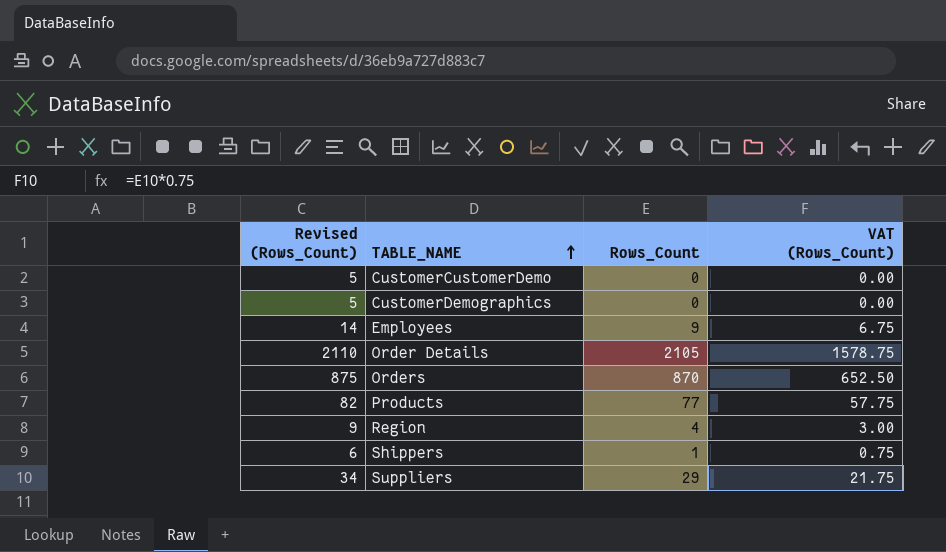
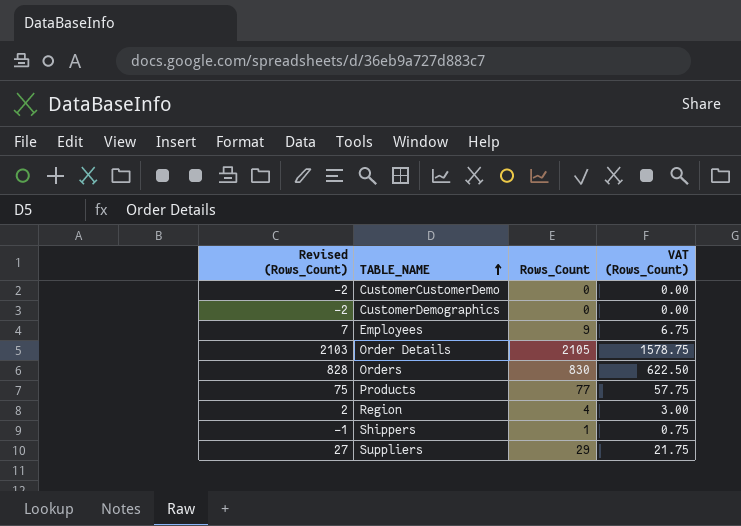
column Revised (Rows_Count) | formula: [Rows_Count] + 5 -> [Rows_Count] - 2
Orders | Rows_Count: 870 -> 830
Orders | VAT (Rows_Count): 652.50 -> 622.50

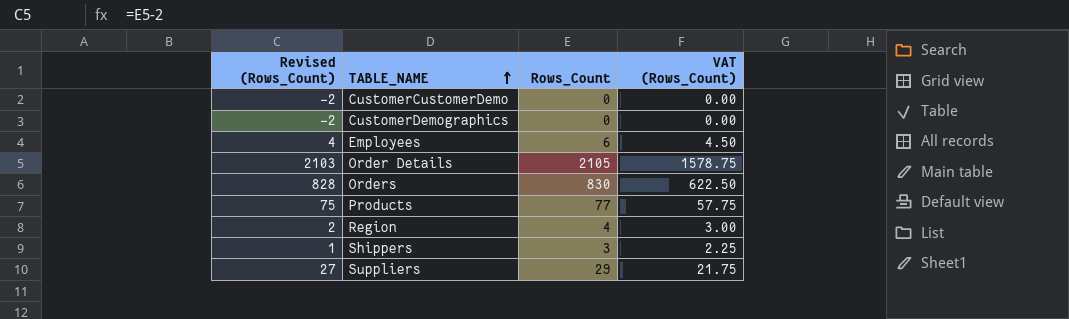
Employees | Revised (Rows_Count): 7 -> 4
Employees | Rows_Count: 9 -> 6
Employees | VAT (Rows_Count): 6.75 -> 4.50
Shippers | Revised (Rows_Count): -1 -> 1
Shippers | Rows_Count: 1 -> 3
Shippers | VAT (Rows_Count): 0.75 -> 2.25

